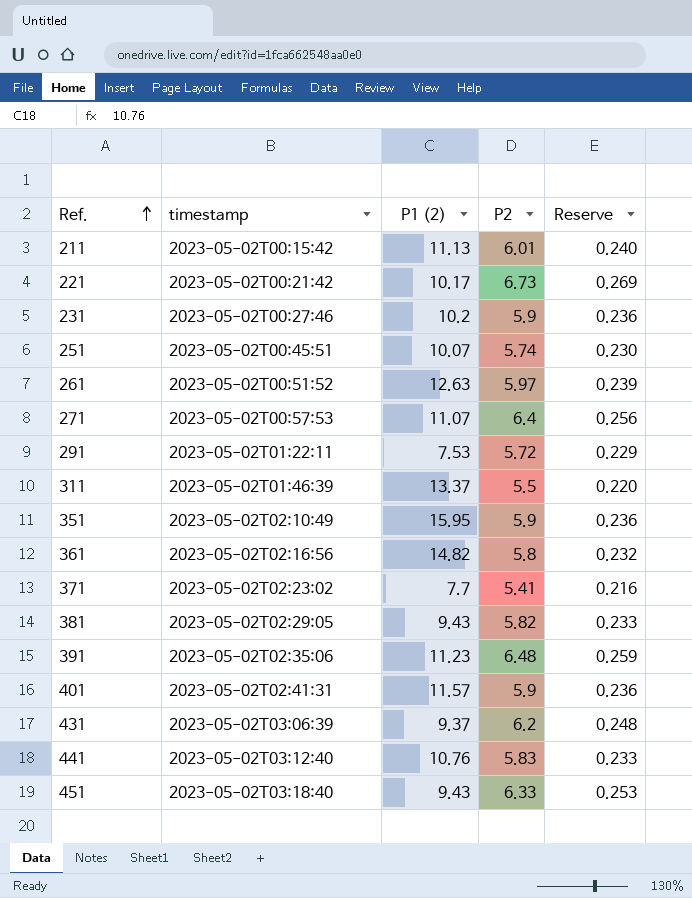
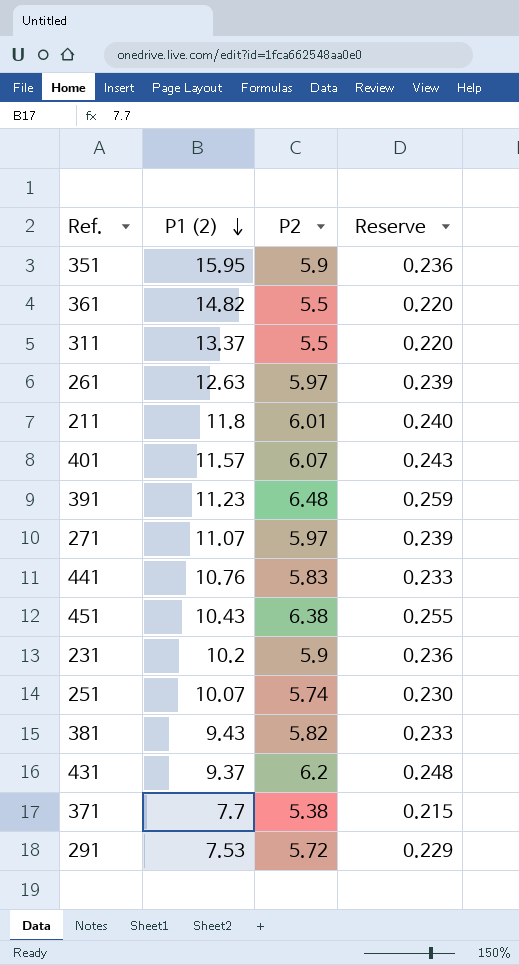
row order: Ref. ascending -> P1 (2) descending
column timestamp | position: 2 -> none
row 221: 2023-05-02T00:21:42 | 10.17 | 6.73 | 0.269 -> none
361 | P2: 5.8 -> 5.5
361 | Reserve: 0.232 -> 0.220
211 | P1 (2): 11.13 -> 11.8
401 | P2: 5.9 -> 6.07
401 | Reserve: 0.236 -> 0.243
271 | P2: 6.4 -> 5.97
271 | Reserve: 0.256 -> 0.239
451 | P1 (2): 9.43 -> 10.43
451 | P2: 6.33 -> 6.38
451 | Reserve: 0.253 -> 0.255
371 | P2: 5.41 -> 5.38
371 | Reserve: 0.216 -> 0.215

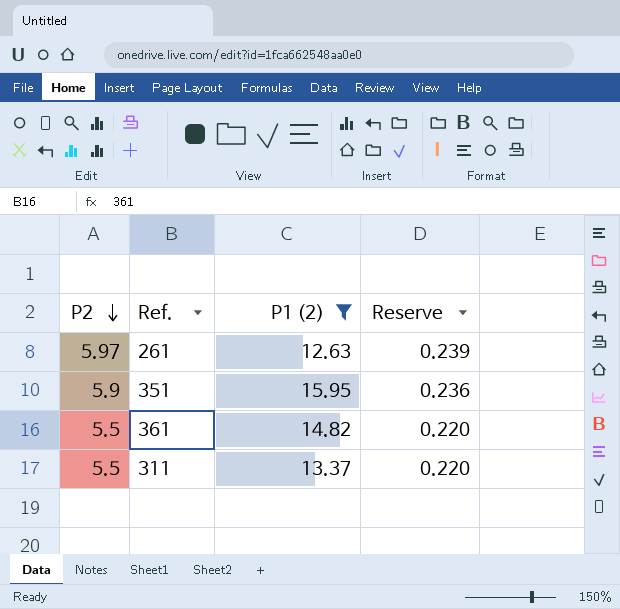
filter: none -> P1 (2) >= 12.63
row order: P1 (2) descending -> P2 descending
column P2 | position: 3 -> 1

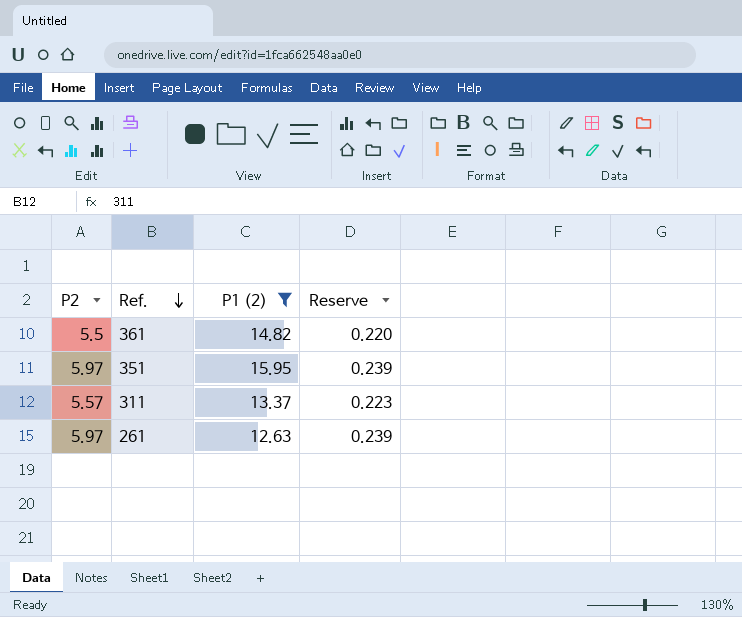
row order: P2 descending -> Ref. descending
351 | P2: 5.9 -> 5.97
351 | Reserve: 0.236 -> 0.239
311 | P2: 5.5 -> 5.57
311 | Reserve: 0.220 -> 0.223

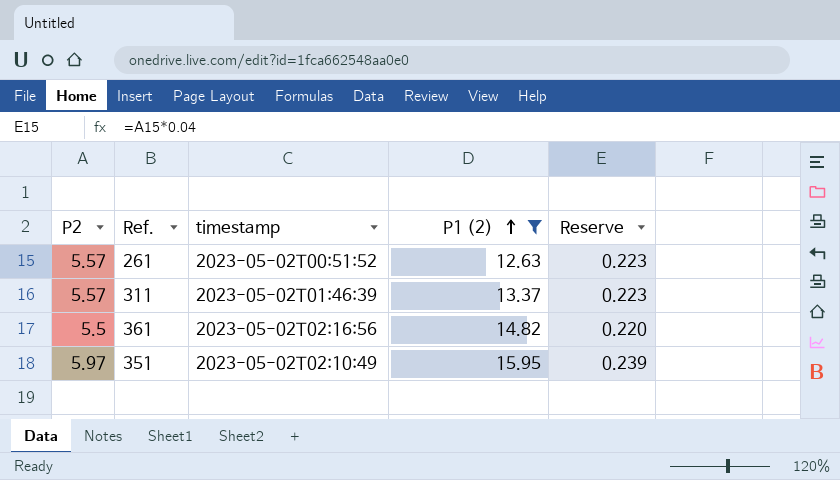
row order: Ref. descending -> P1 (2) ascending
column timestamp | position: none -> 3
261 | P2: 5.97 -> 5.57
261 | Reserve: 0.239 -> 0.223

